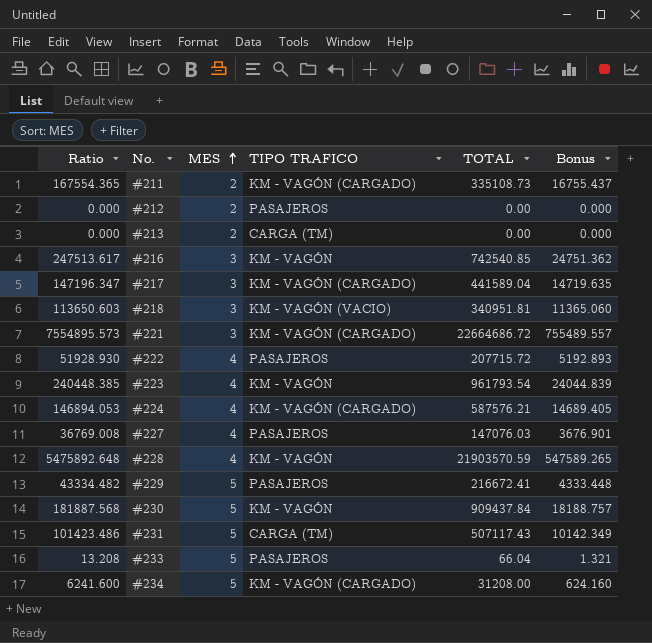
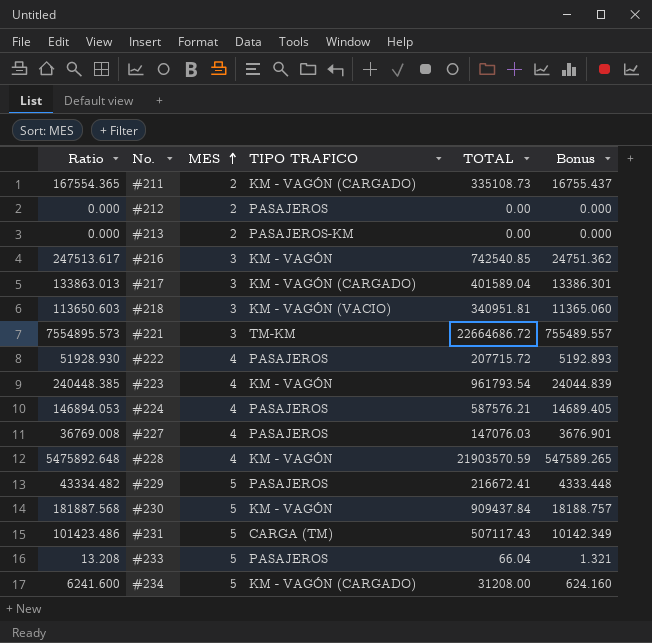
#213 | TIPO TRAFICO: CARGA (TM) -> PASAJEROS-KM
#217 | Ratio: 147196.347 -> 133863.013
#217 | TOTAL: 441589.04 -> 401589.04
#217 | Bonus: 14719.635 -> 13386.301
#221 | TIPO TRAFICO: KM - VAGÓN (CARGADO) -> TM-KM
#224 | TIPO TRAFICO: KM - VAGÓN (CARGADO) -> PASAJEROS

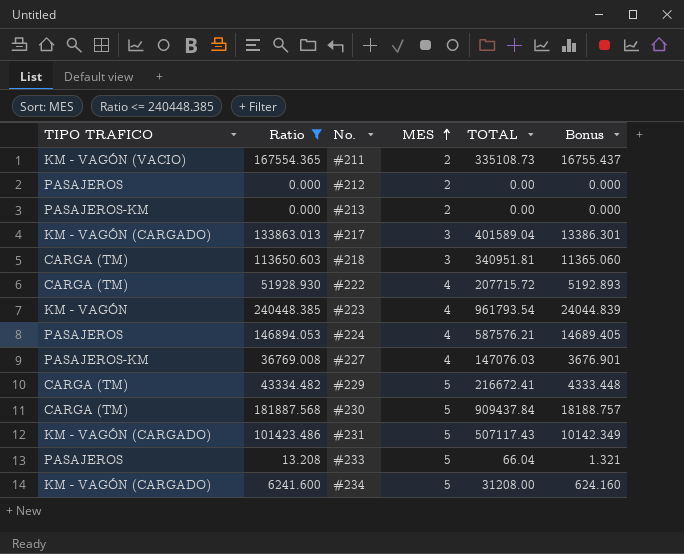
filter: none -> Ratio <= 240448.385
column TIPO TRAFICO | position: 4 -> 1
#211 | TIPO TRAFICO: KM - VAGÓN (CARGADO) -> KM - VAGÓN (VACIO)
#218 | TIPO TRAFICO: KM - VAGÓN (VACIO) -> CARGA (TM)
#222 | TIPO TRAFICO: PASAJEROS -> CARGA (TM)
#227 | TIPO TRAFICO: PASAJEROS -> PASAJEROS-KM
#229 | TIPO TRAFICO: PASAJEROS -> CARGA (TM)
#230 | TIPO TRAFICO: KM - VAGÓN -> CARGA (TM)
#231 | TIPO TRAFICO: CARGA (TM) -> KM - VAGÓN (CARGADO)

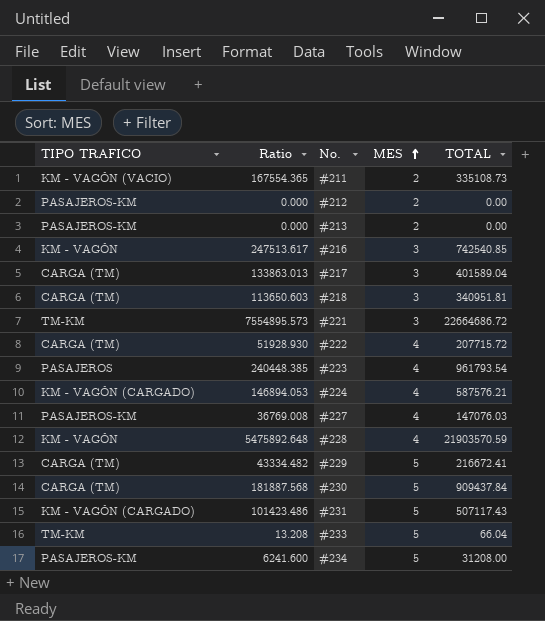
filter: Ratio <= 240448.385 -> none
column Bonus | formula: [Ratio] * 0.1 -> none
#212 | TIPO TRAFICO: PASAJEROS -> PASAJEROS-KM
#217 | TIPO TRAFICO: KM - VAGÓN (CARGADO) -> CARGA (TM)
#223 | TIPO TRAFICO: KM - VAGÓN -> PASAJEROS
#224 | TIPO TRAFICO: PASAJEROS -> KM - VAGÓN (CARGADO)
#233 | TIPO TRAFICO: PASAJEROS -> TM-KM
#234 | TIPO TRAFICO: KM - VAGÓN (CARGADO) -> PASAJEROS-KM

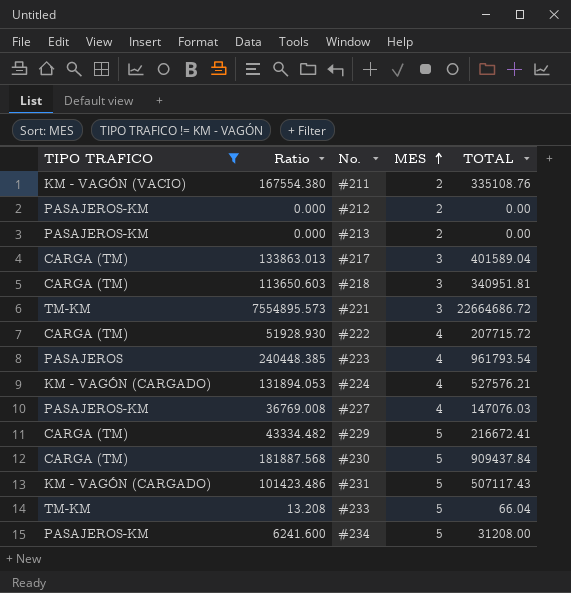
filter: none -> TIPO TRAFICO != KM - VAGÓN
#211 | Ratio: 167554.365 -> 167554.380
#211 | TOTAL: 335108.73 -> 335108.76
#224 | Ratio: 146894.053 -> 131894.053
#224 | TOTAL: 587576.21 -> 527576.21

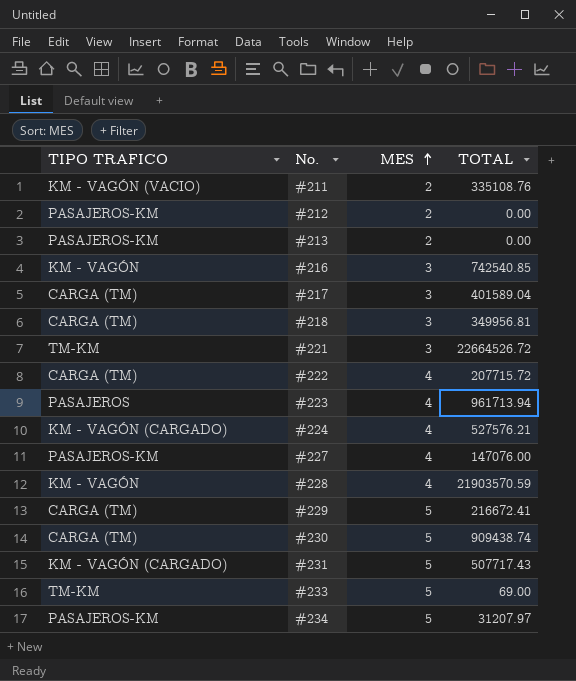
filter: TIPO TRAFICO != KM - VAGÓN -> none
column Ratio | formula: [TOTAL] / [MES] -> none
#218 | TOTAL: 340951.81 -> 349956.81
#221 | TOTAL: 22664686.72 -> 22664526.72
#223 | TOTAL: 961793.54 -> 961713.94
#227 | TOTAL: 147076.03 -> 147076.00
#230 | TOTAL: 909437.84 -> 909438.74
#231 | TOTAL: 507117.43 -> 507717.43
#233 | TOTAL: 66.04 -> 69.00
#234 | TOTAL: 31208.00 -> 31207.97

